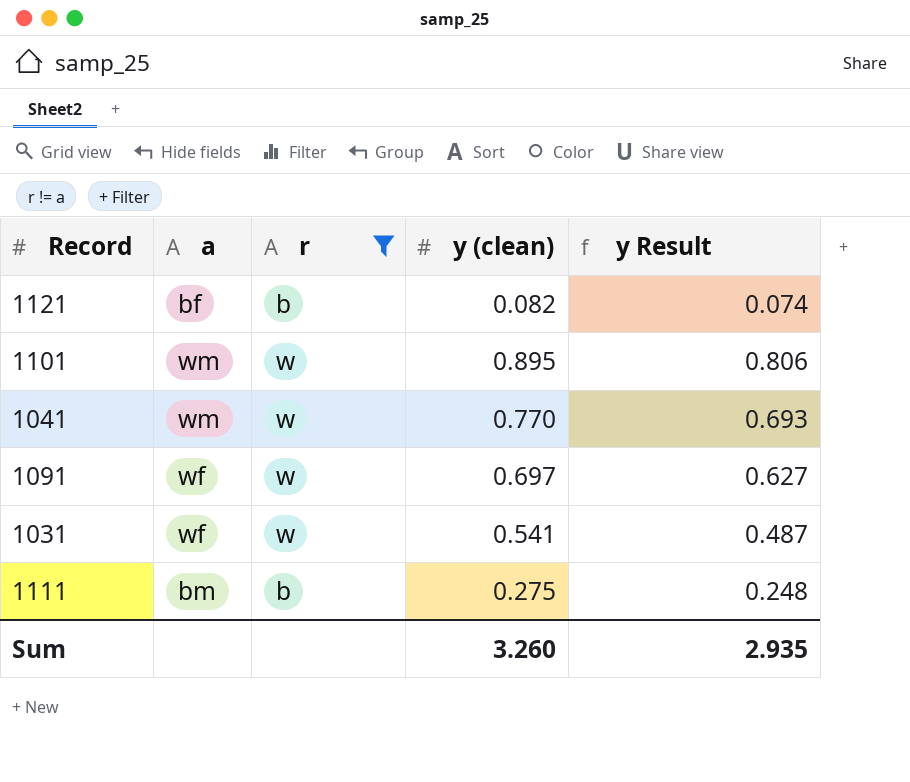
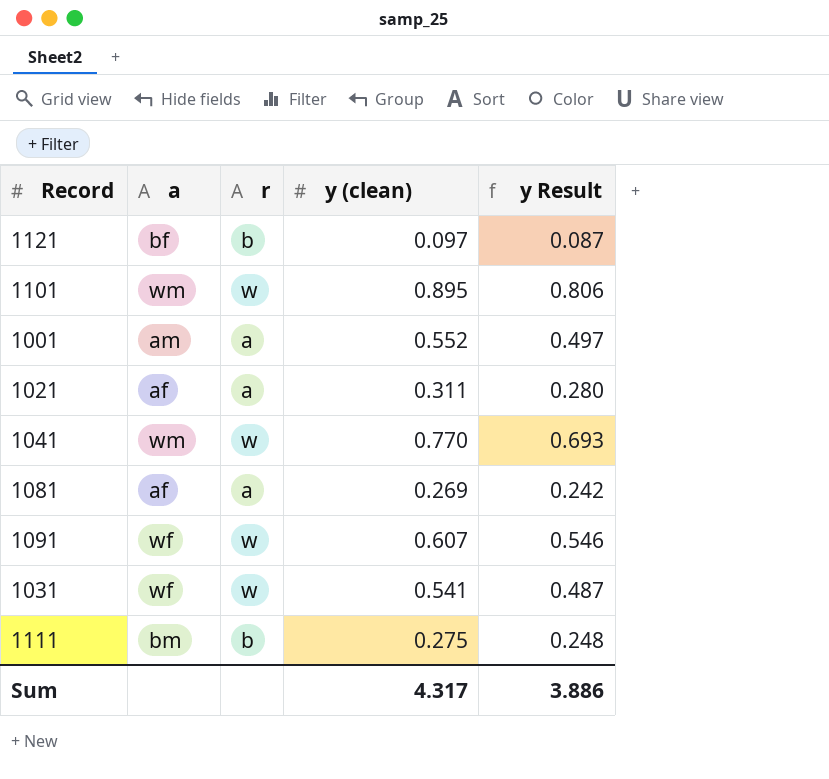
filter: r != a -> none
1121 | y (clean): 0.082 -> 0.097
1121 | y Result: 0.074 -> 0.087
1091 | y (clean): 0.697 -> 0.607
1091 | y Result: 0.627 -> 0.546
Sum | y (clean): 3.260 -> 4.317
Sum | y Result: 2.935 -> 3.886

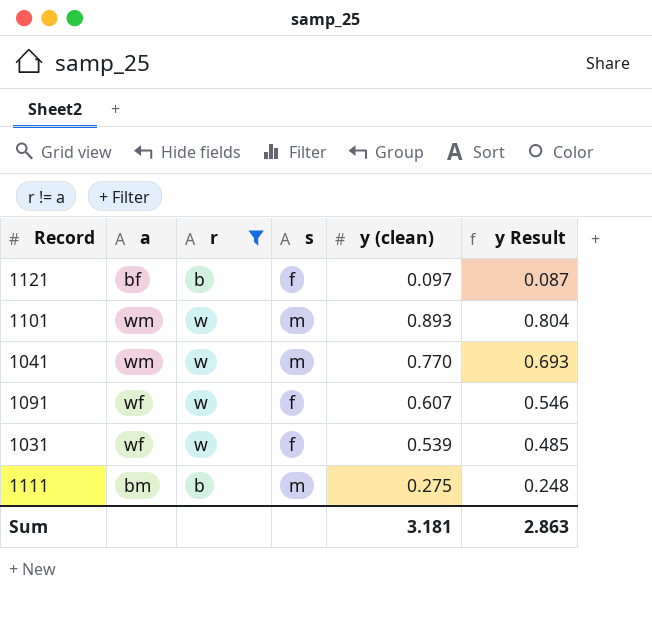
filter: none -> r != a
column s | position: none -> 4
1101 | y (clean): 0.895 -> 0.893
1101 | y Result: 0.806 -> 0.804
1031 | y (clean): 0.541 -> 0.539
1031 | y Result: 0.487 -> 0.485
Sum | y (clean): 4.317 -> 3.181
Sum | y Result: 3.886 -> 2.863

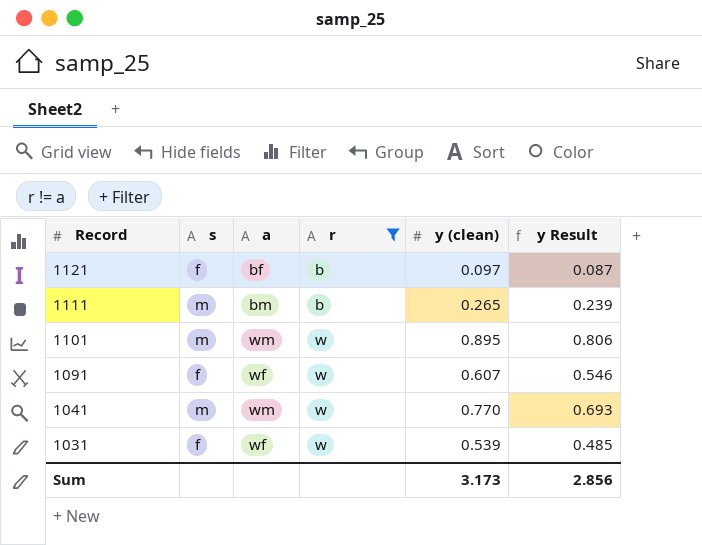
row order: none -> Record descending
column s | position: 4 -> 2
1111 | y (clean): 0.275 -> 0.265
1111 | y Result: 0.248 -> 0.239
1101 | y (clean): 0.893 -> 0.895
1101 | y Result: 0.804 -> 0.806
Sum | y (clean): 3.181 -> 3.173
Sum | y Result: 2.863 -> 2.856

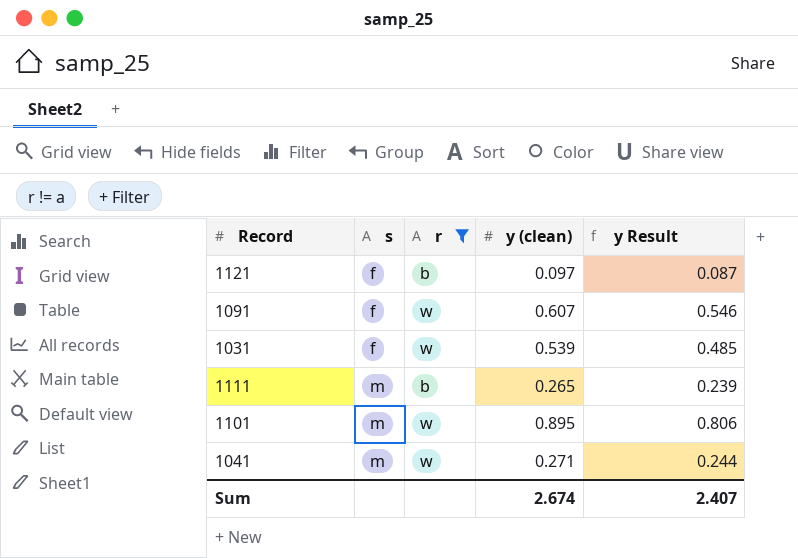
row order: Record descending -> s ascending
column a | position: 3 -> none
1041 | y (clean): 0.770 -> 0.271
1041 | y Result: 0.693 -> 0.244
Sum | y (clean): 3.173 -> 2.674
Sum | y Result: 2.856 -> 2.407

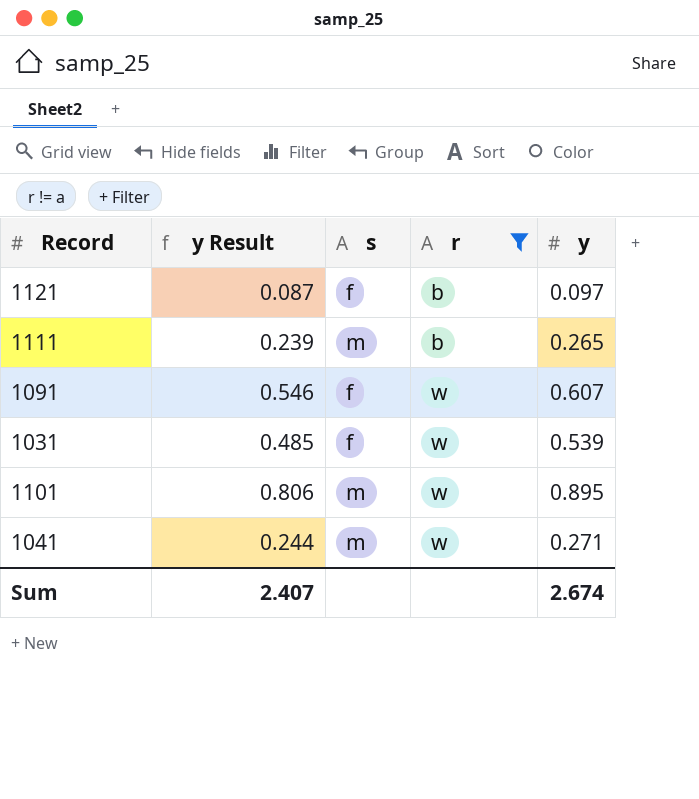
row order: s ascending -> r ascending
column y Result | position: 5 -> 2
column name: y (clean) -> y

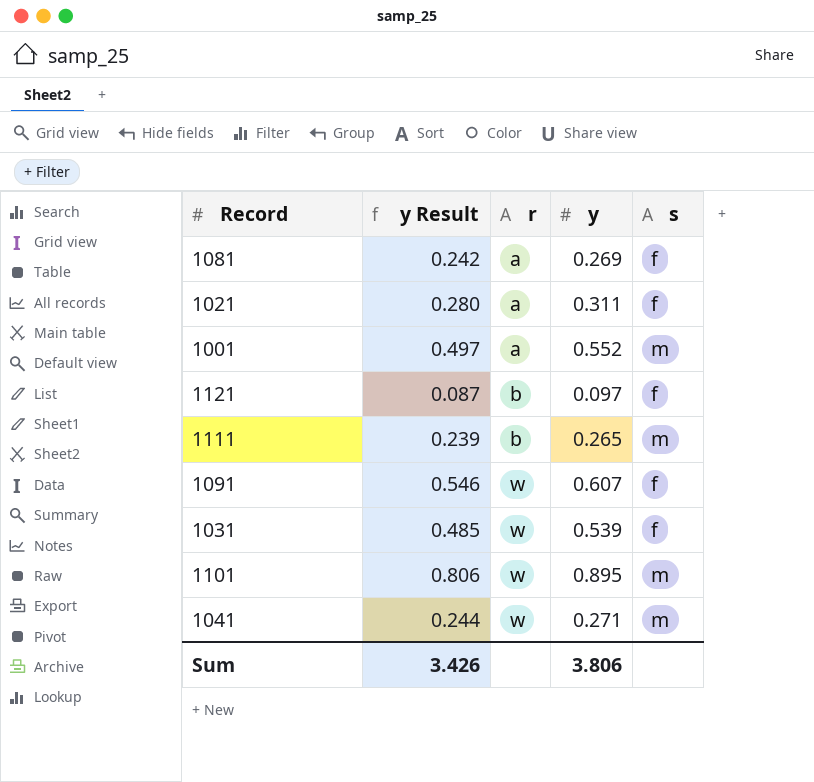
filter: r != a -> none
column s | position: 3 -> 5
Sum | y Result: 2.407 -> 3.426
Sum | y: 2.674 -> 3.806

